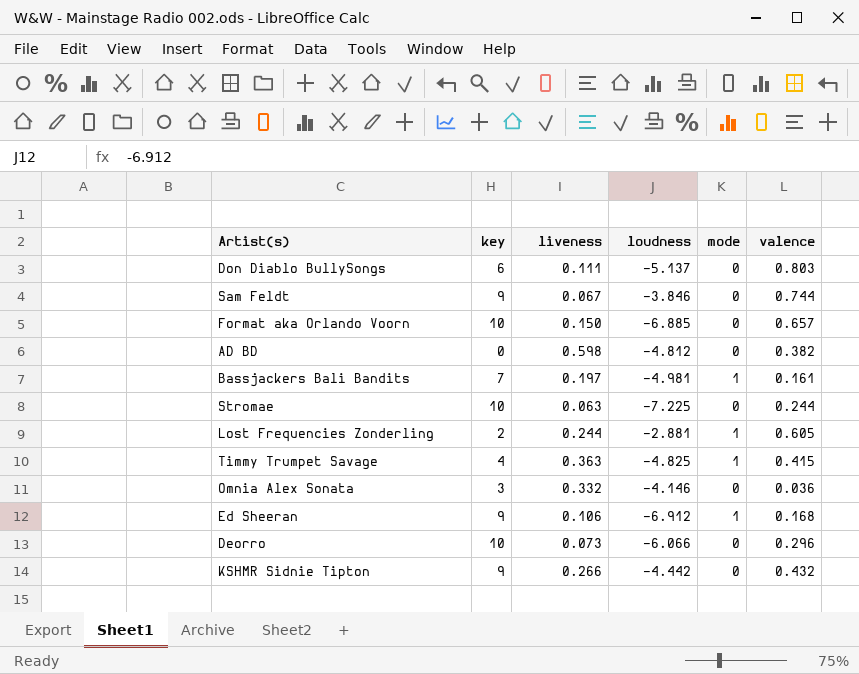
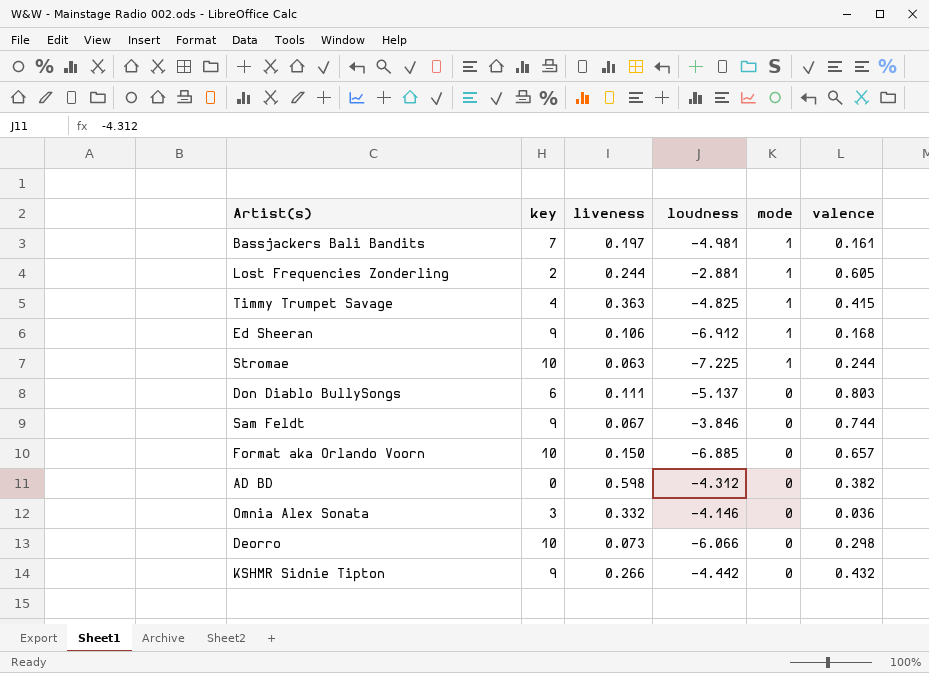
row order: none -> mode descending
Stromae | mode: 0 -> 1
AD BD | loudness: -4.812 -> -4.312
Deorro | valence: 0.296 -> 0.298

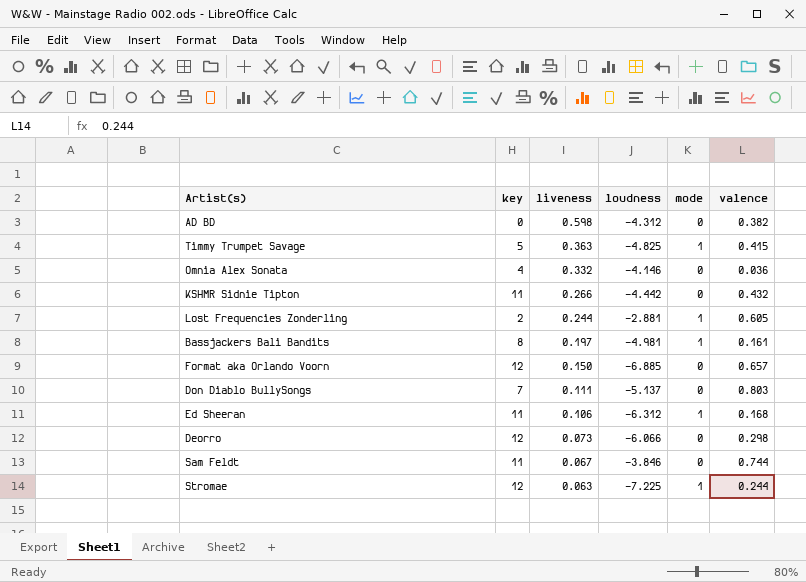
row order: mode descending -> liveness descending
Timmy Trumpet Savage | key: 4 -> 5
Omnia Alex Sonata | key: 3 -> 4
KSHMR Sidnie Tipton | key: 9 -> 11
Bassjackers Bali Bandits | key: 7 -> 8
Format aka Orlando Voorn | key: 10 -> 12
Don Diablo BullySongs | key: 6 -> 7
Ed Sheeran | key: 9 -> 11
Ed Sheeran | loudness: -6.912 -> -6.312
Deorro | key: 10 -> 12
Sam Feldt | key: 9 -> 11
Stromae | key: 10 -> 12

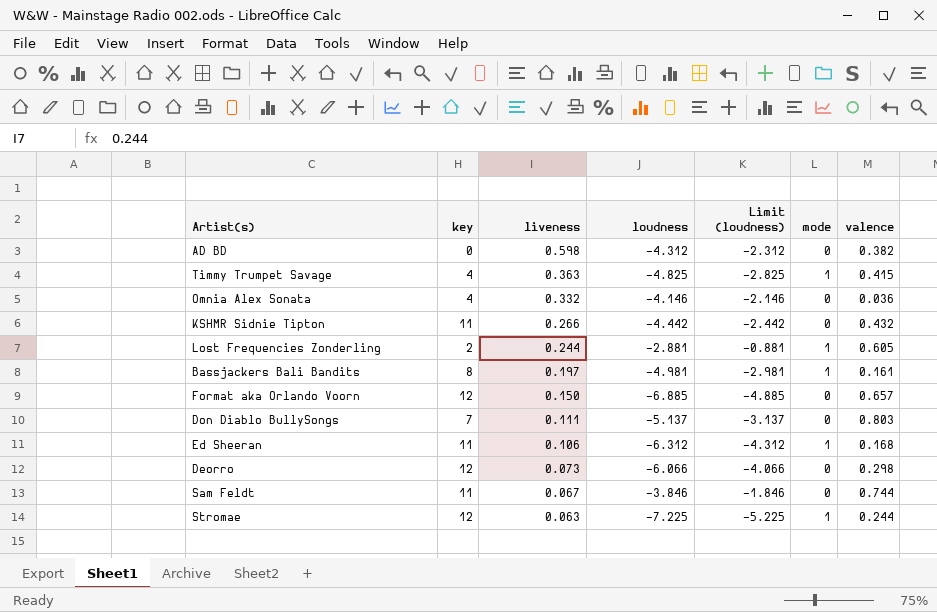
column Limit (loudness) | formula: none -> [loudness] + 2
Timmy Trumpet Savage | key: 5 -> 4

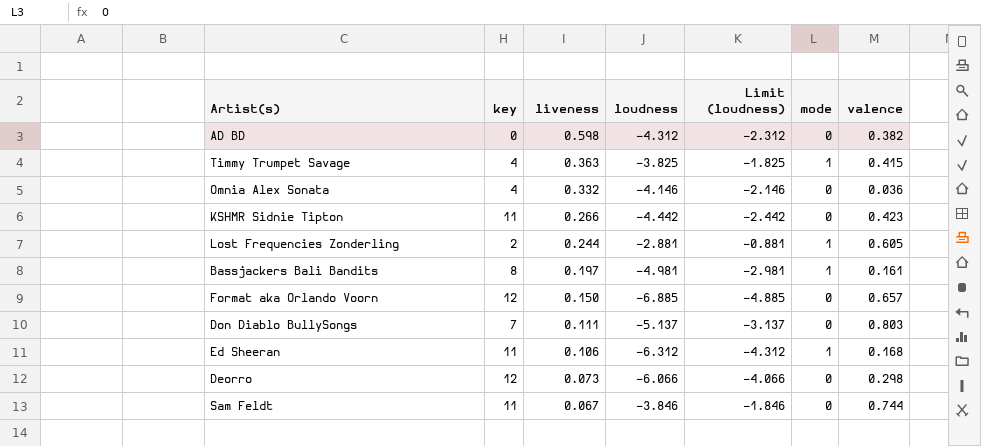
row Stromae: 12 | 0.063 | -7.225 | -5.225 | 1 | 0.244 -> none
Timmy Trumpet Savage | loudness: -4.825 -> -3.825
Timmy Trumpet Savage | Limit (loudness): -2.825 -> -1.825
KSHMR Sidnie Tipton | valence: 0.432 -> 0.423

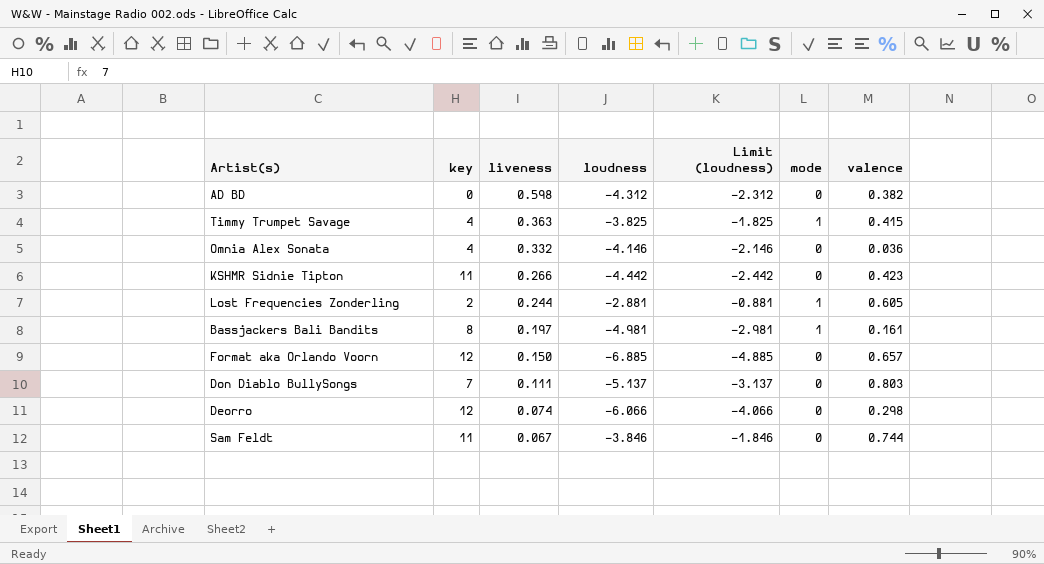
row Ed Sheeran: 11 | 0.106 | -6.312 | -4.312 | 1 | 0.168 -> none
Deorro | liveness: 0.073 -> 0.074

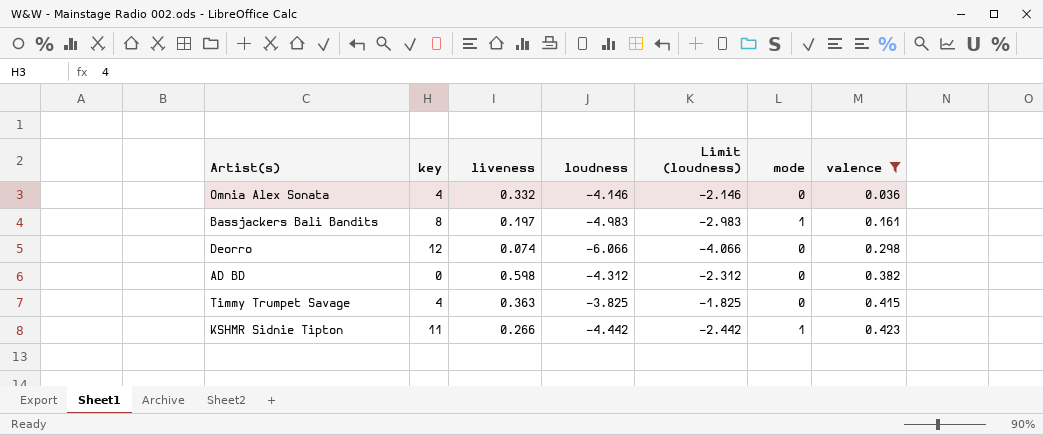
filter: none -> valence <= 0.423
row order: liveness descending -> valence ascending
Bassjackers Bali Bandits | loudness: -4.981 -> -4.983
Bassjackers Bali Bandits | Limit (loudness): -2.981 -> -2.983
Timmy Trumpet Savage | mode: 1 -> 0
KSHMR Sidnie Tipton | mode: 0 -> 1

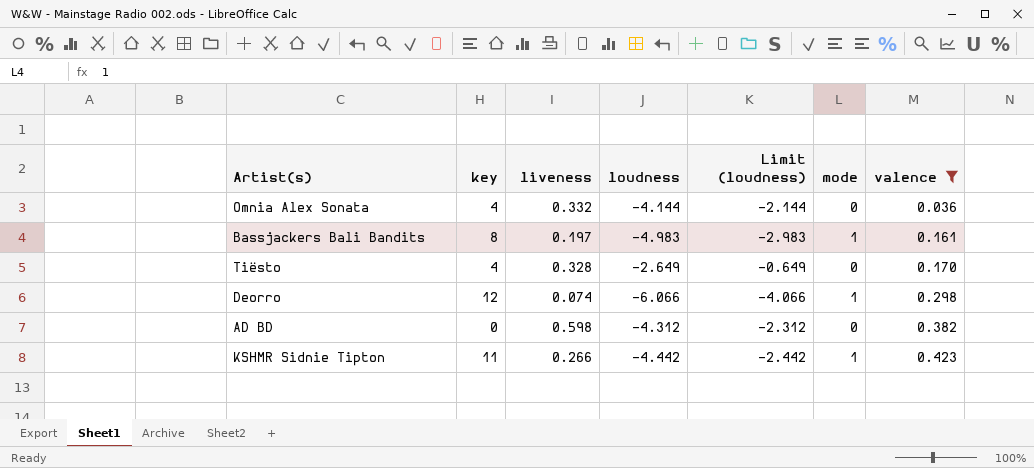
row Timmy Trumpet Savage: 4 | 0.363 | -3.825 | -1.825 | 0 | 0.415 -> none
Omnia Alex Sonata | loudness: -4.146 -> -4.144
Omnia Alex Sonata | Limit (loudness): -2.146 -> -2.144
row Tiësto: none -> 4 | 0.328 | -2.649 | -0.649 | 0 | 0.170
Deorro | mode: 0 -> 1

